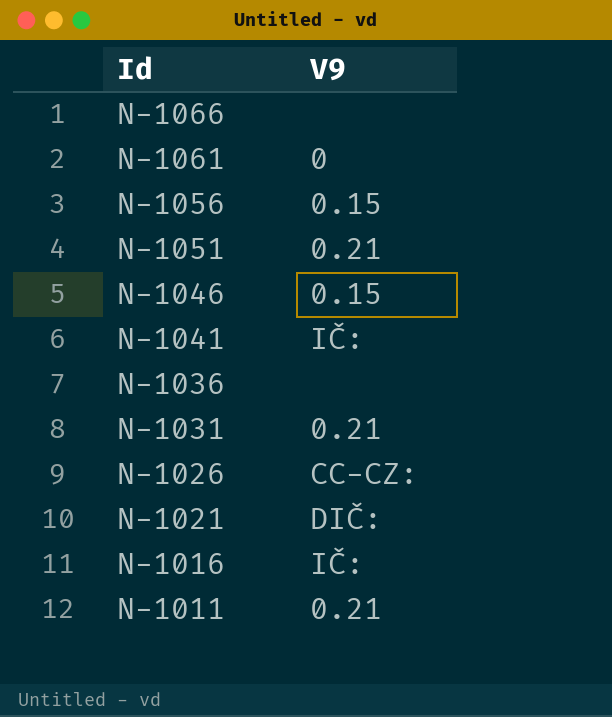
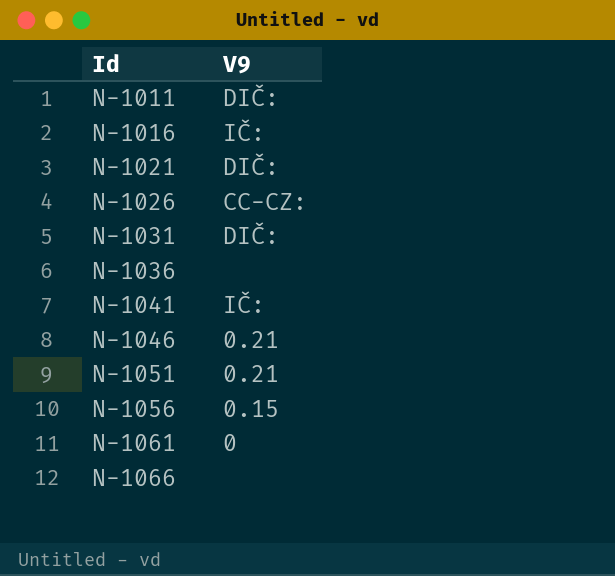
row order: Id descending -> Id ascending
N-1011 | V9: 0.21 -> DIČ:
N-1031 | V9: 0.21 -> DIČ:
N-1046 | V9: 0.15 -> 0.21

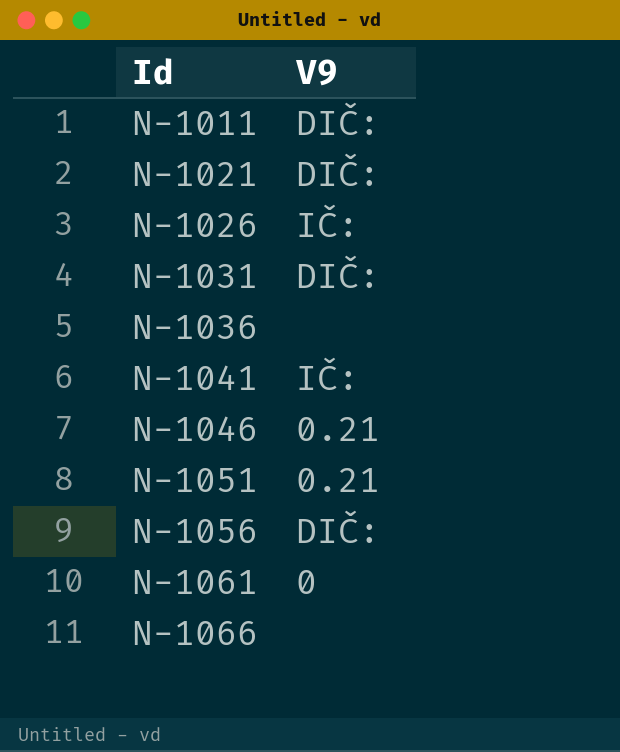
row N-1016: IČ: -> none
N-1026 | V9: CC-CZ: -> IČ:
N-1056 | V9: 0.15 -> DIČ:

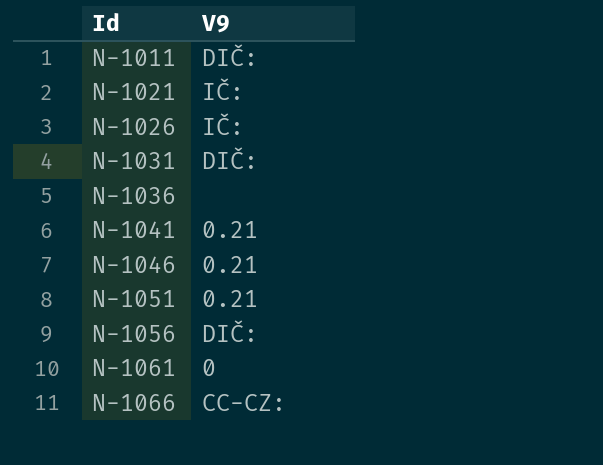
N-1021 | V9: DIČ: -> IČ:
N-1041 | V9: IČ: -> 0.21
N-1066 | V9: none -> CC-CZ:

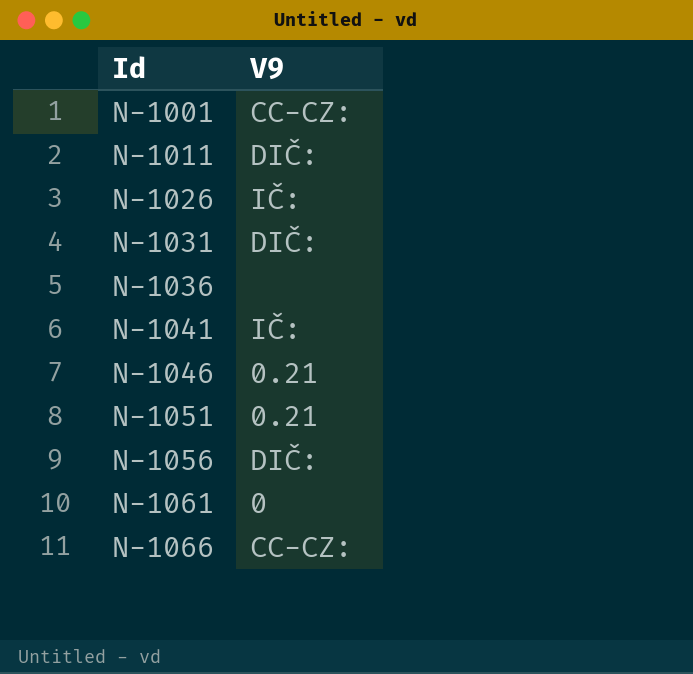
row N-1021: IČ: -> none
row N-1001: none -> CC-CZ:
N-1041 | V9: 0.21 -> IČ:

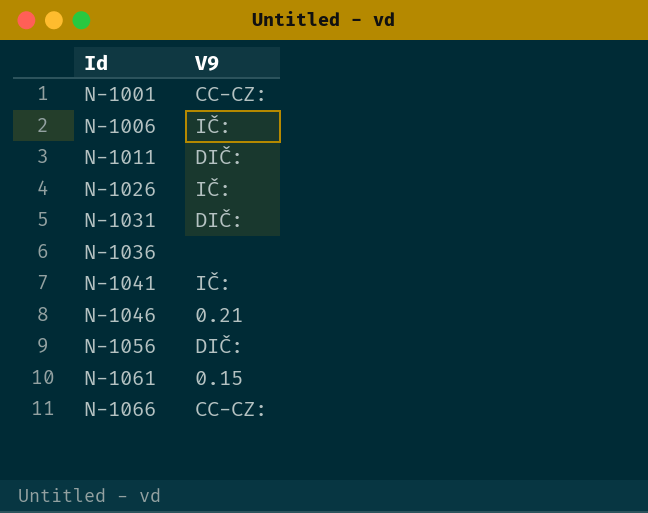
row N-1051: 0.21 -> none
row N-1006: none -> IČ:
N-1061 | V9: 0 -> 0.15

